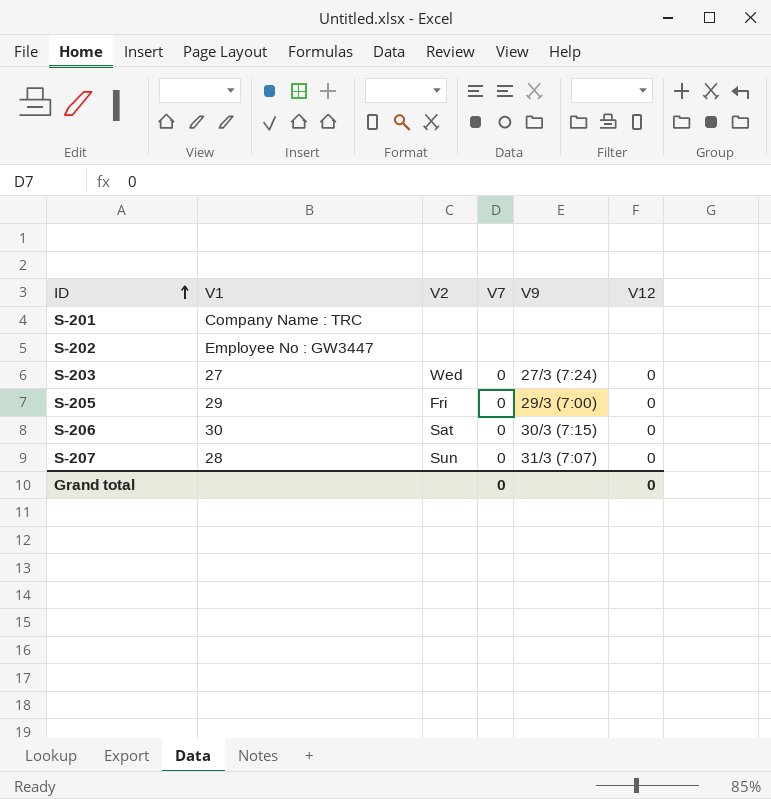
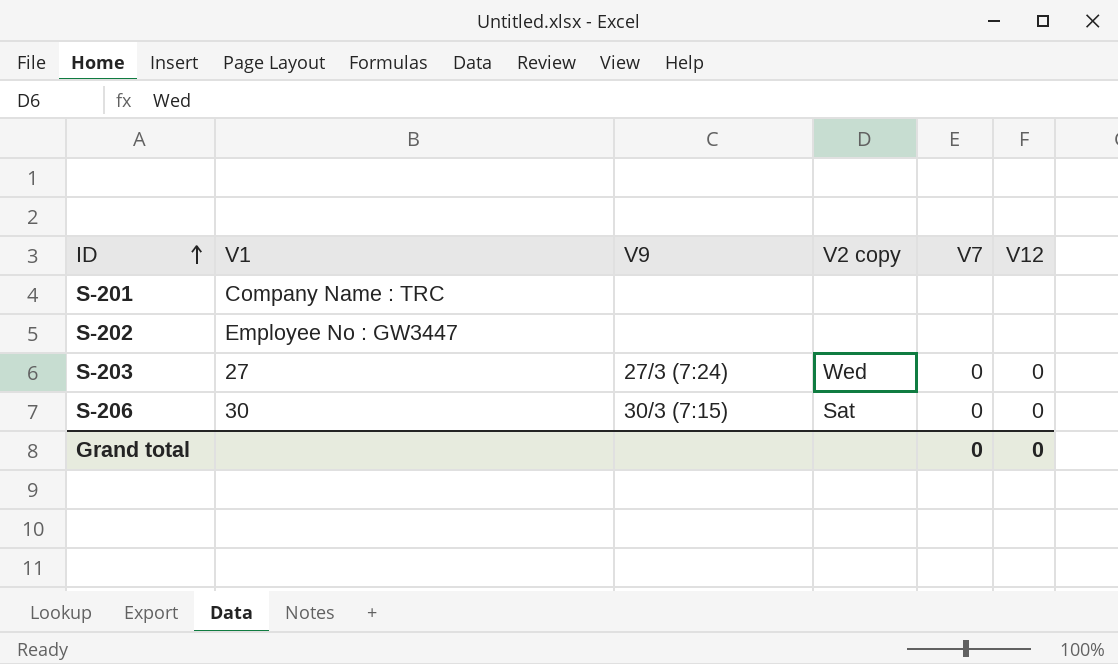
column V9 | position: 5 -> 3
column name: V2 -> V2 copy
row S-205: 29 | Fri | 0 | 29/3 (7:00) | 0 -> none
row S-207: 28 | Sun | 0 | 31/3 (7:07) | 0 -> none

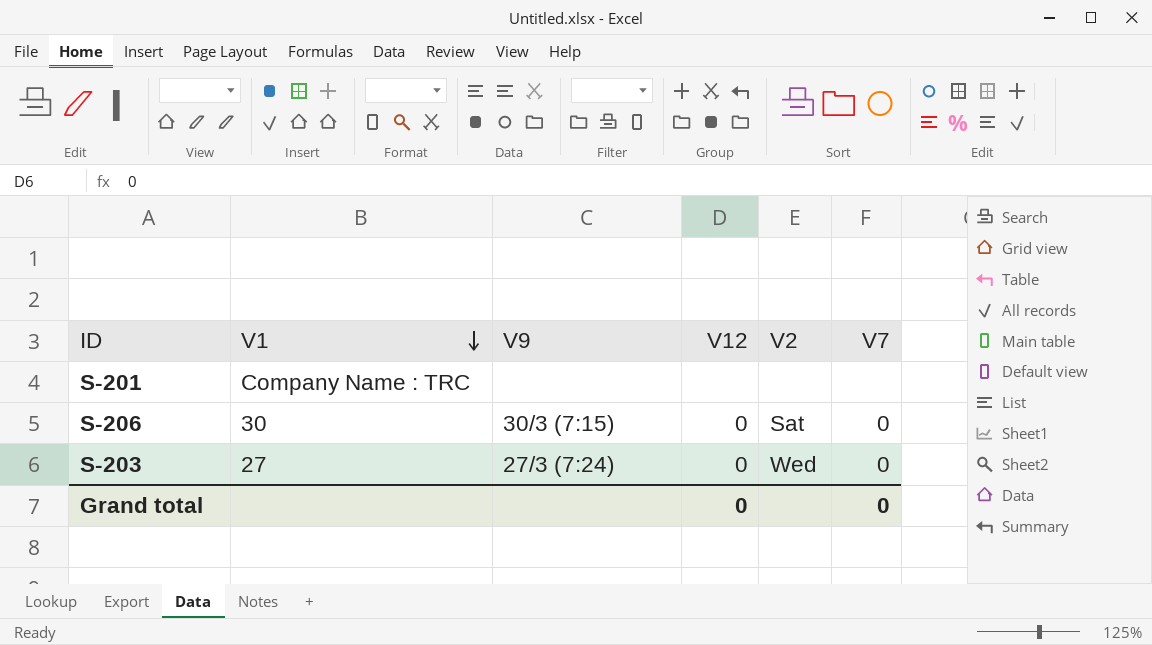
row order: ID ascending -> V1 descending
column V12 | position: 6 -> 4
column name: V2 copy -> V2
row S-202: Employee No : GW3447 | none | none | none | none -> none

